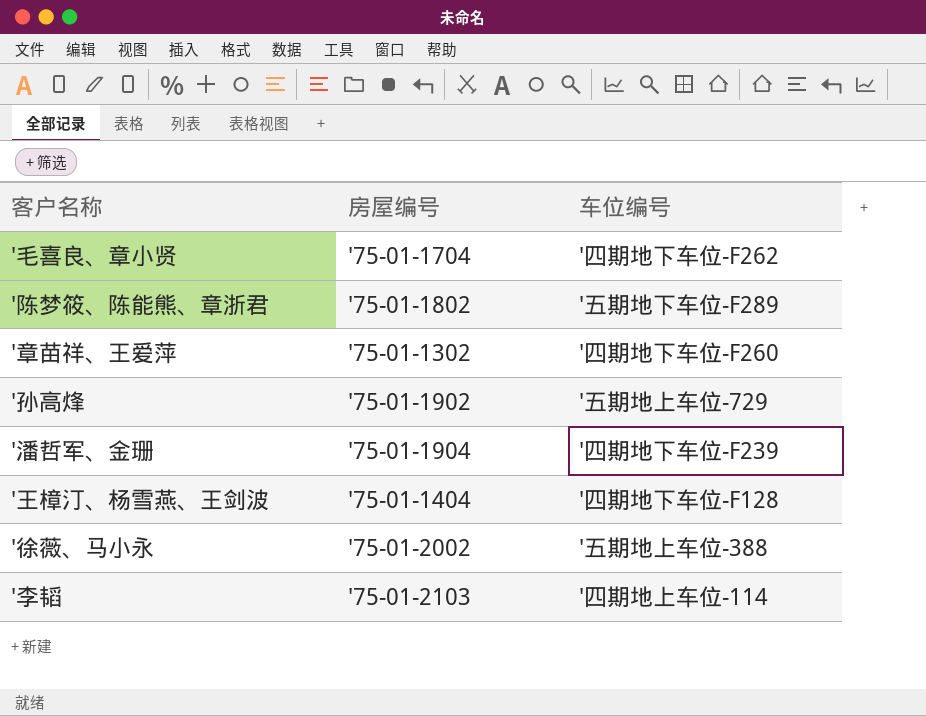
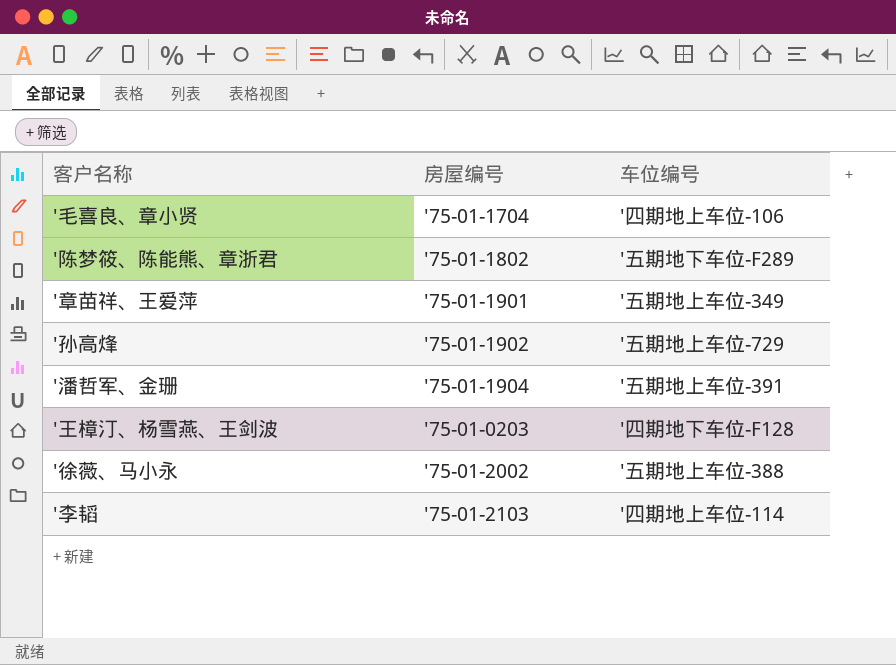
'毛喜良、章小贤 | 车位编号: '四期地下车位-F262 -> '四期地上车位-106
'章苗祥、王爱萍 | 房屋编号: '75-01-1302 -> '75-01-1901
'章苗祥、王爱萍 | 车位编号: '四期地下车位-F260 -> '五期地上车位-349
'潘哲军、金珊 | 车位编号: '四期地下车位-F239 -> '五期地上车位-391
'王樟汀、杨雪燕、王剑波 | 房屋编号: '75-01-1404 -> '75-01-0203

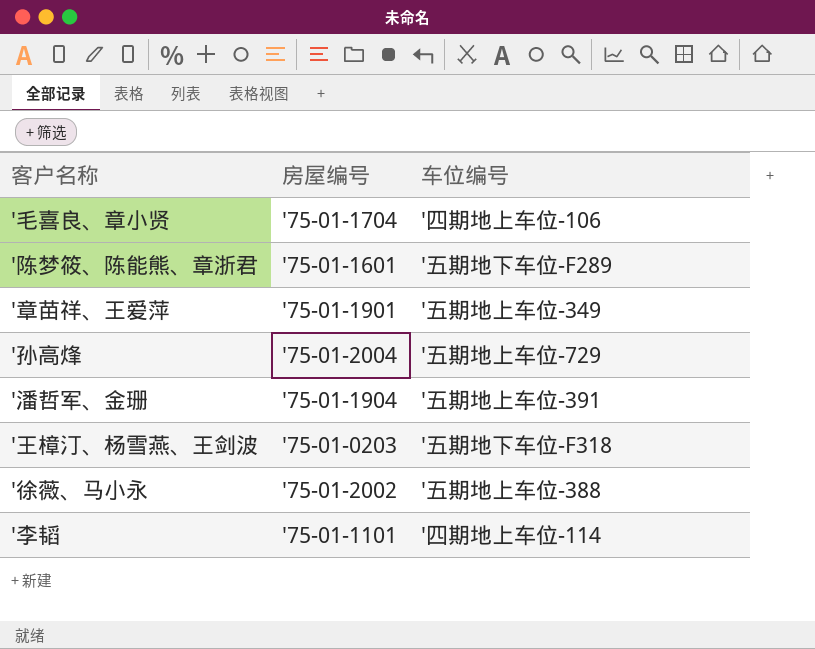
'陈梦筱、陈能熊、章浙君 | 房屋编号: '75-01-1802 -> '75-01-1601
'孙高烽 | 房屋编号: '75-01-1902 -> '75-01-2004
'王樟汀、杨雪燕、王剑波 | 车位编号: '四期地下车位-F128 -> '五期地下车位-F318
'李韬 | 房屋编号: '75-01-2103 -> '75-01-1101

